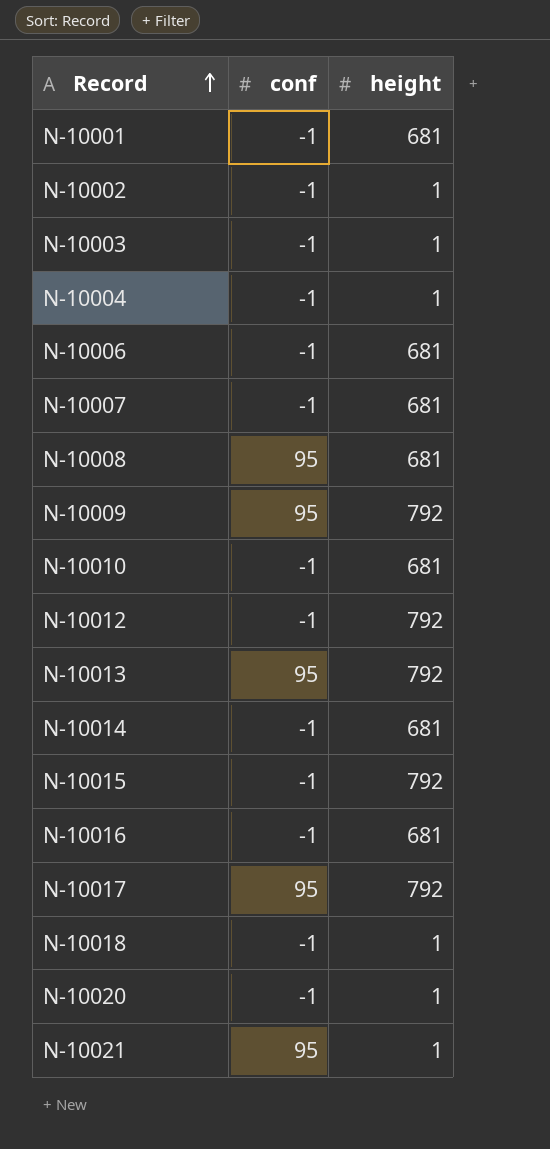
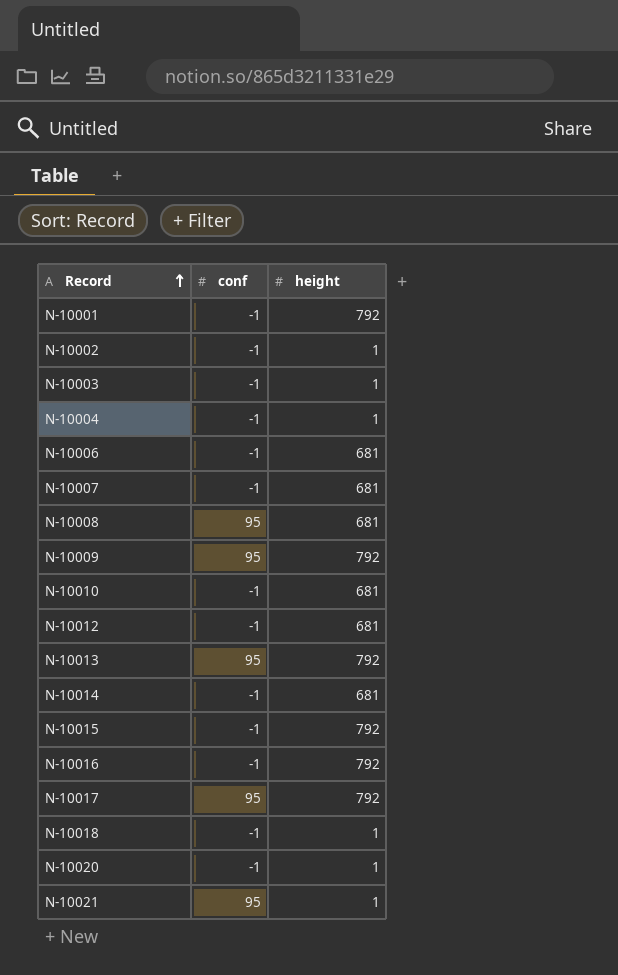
N-10001 | height: 681 -> 792
N-10012 | height: 792 -> 681
N-10016 | height: 681 -> 792

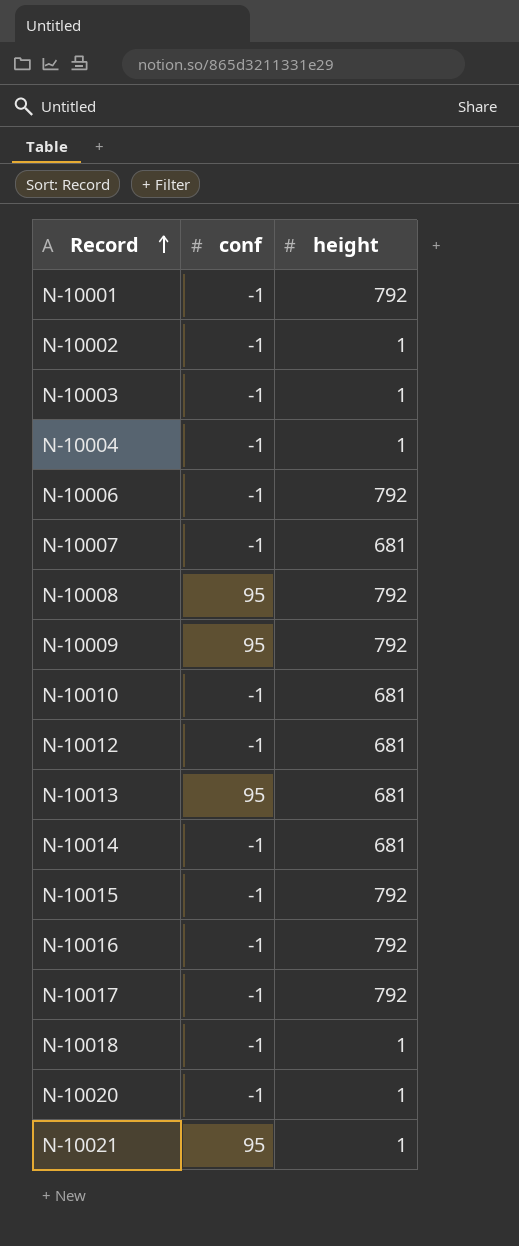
N-10006 | height: 681 -> 792
N-10008 | height: 681 -> 792
N-10013 | height: 792 -> 681
N-10017 | conf: 95 -> -1

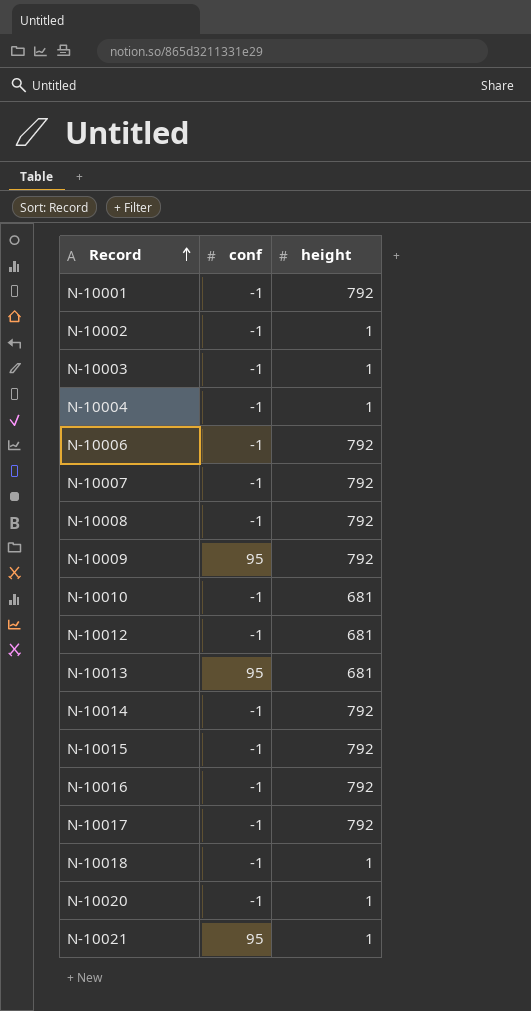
N-10007 | height: 681 -> 792
N-10008 | conf: 95 -> -1
N-10014 | height: 681 -> 792

